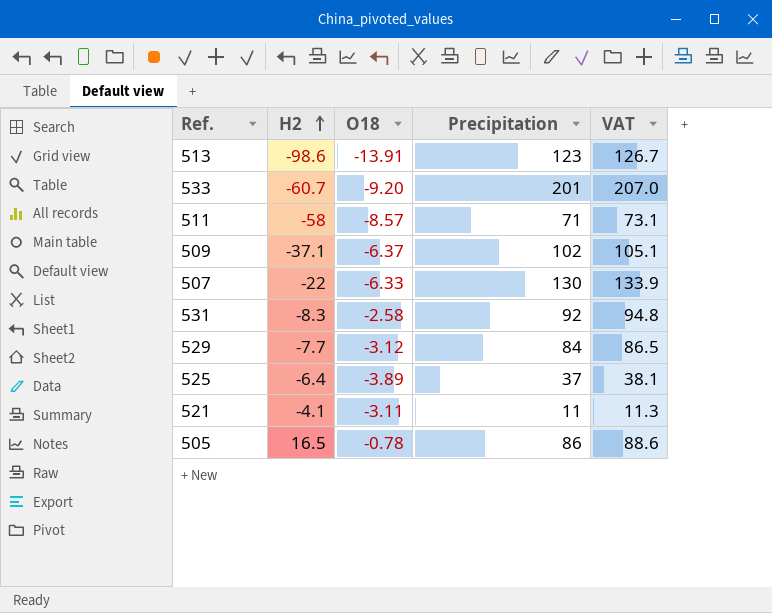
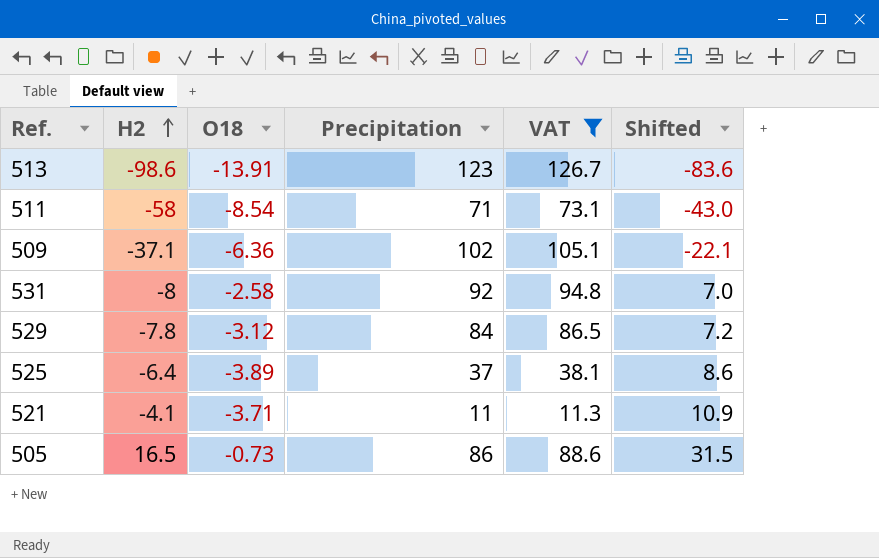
filter: none -> VAT <= 126.7
column Shifted | formula: none -> [H2] + 15
511 | O18: -8.57 -> -8.54
509 | O18: -6.37 -> -6.36
531 | H2: -8.3 -> -8
529 | H2: -7.7 -> -7.8
521 | O18: -3.11 -> -3.71
505 | O18: -0.78 -> -0.73

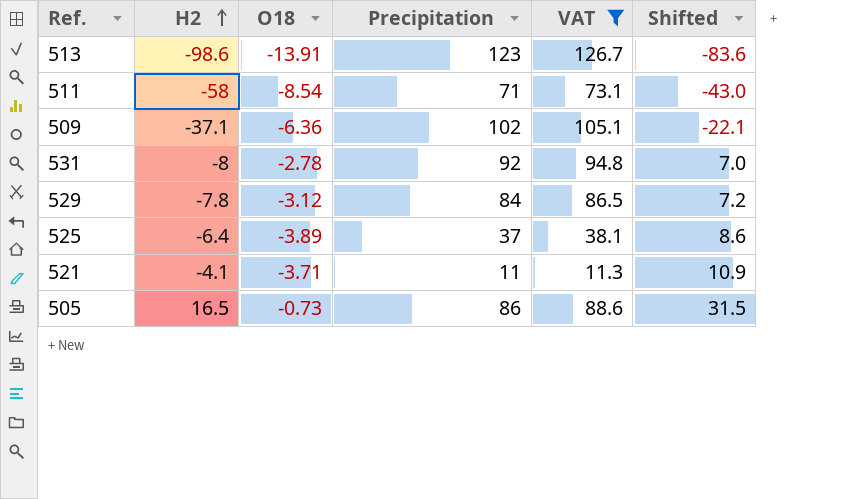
531 | O18: -2.58 -> -2.78

